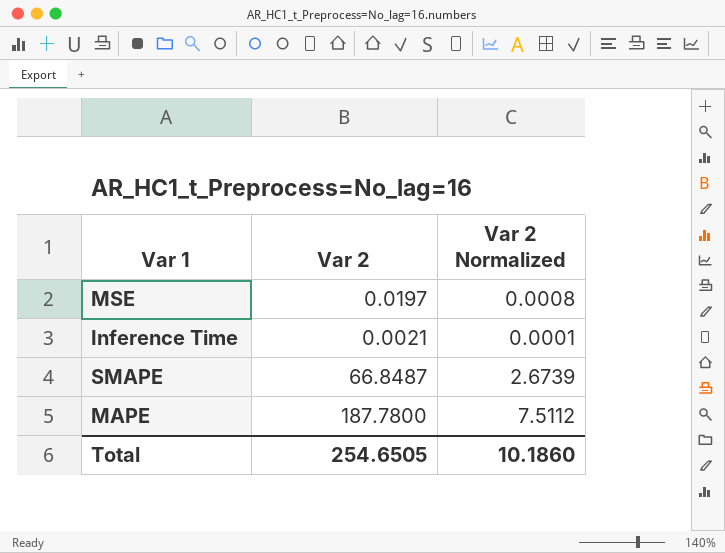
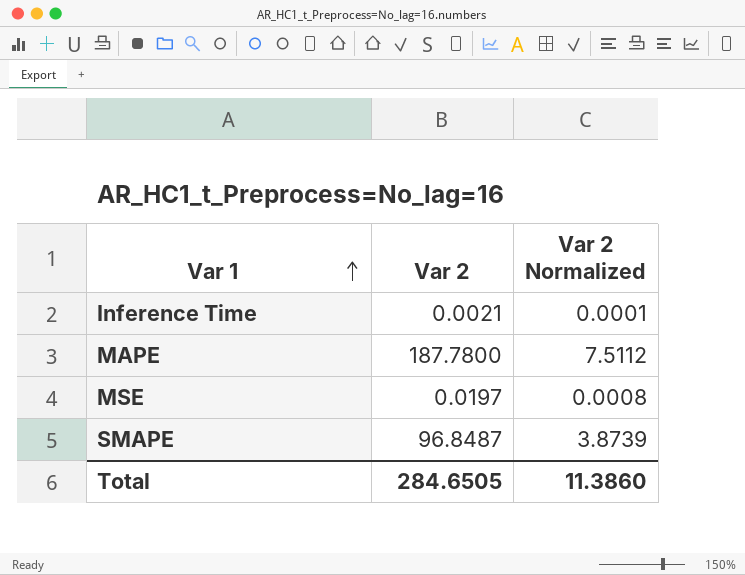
row order: none -> Var 1 ascending
SMAPE | Var 2: 66.8487 -> 96.8487
SMAPE | Var 2 Normalized: 2.6739 -> 3.8739
Total | Var 2: 254.6505 -> 284.6505
Total | Var 2 Normalized: 10.1860 -> 11.3860

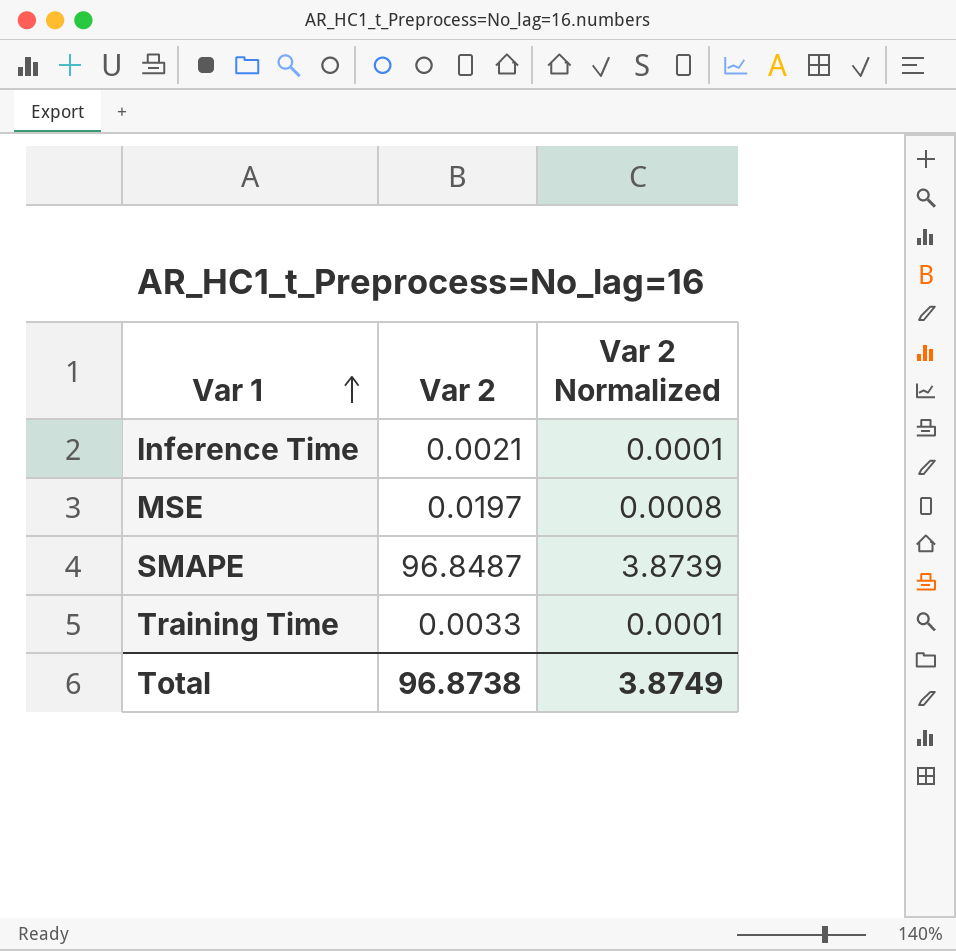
row MAPE: 187.7800 | 7.5112 -> none
row Training Time: none -> 0.0033 | 0.0001
Total | Var 2: 284.6505 -> 96.8738
Total | Var 2 Normalized: 11.3860 -> 3.8749

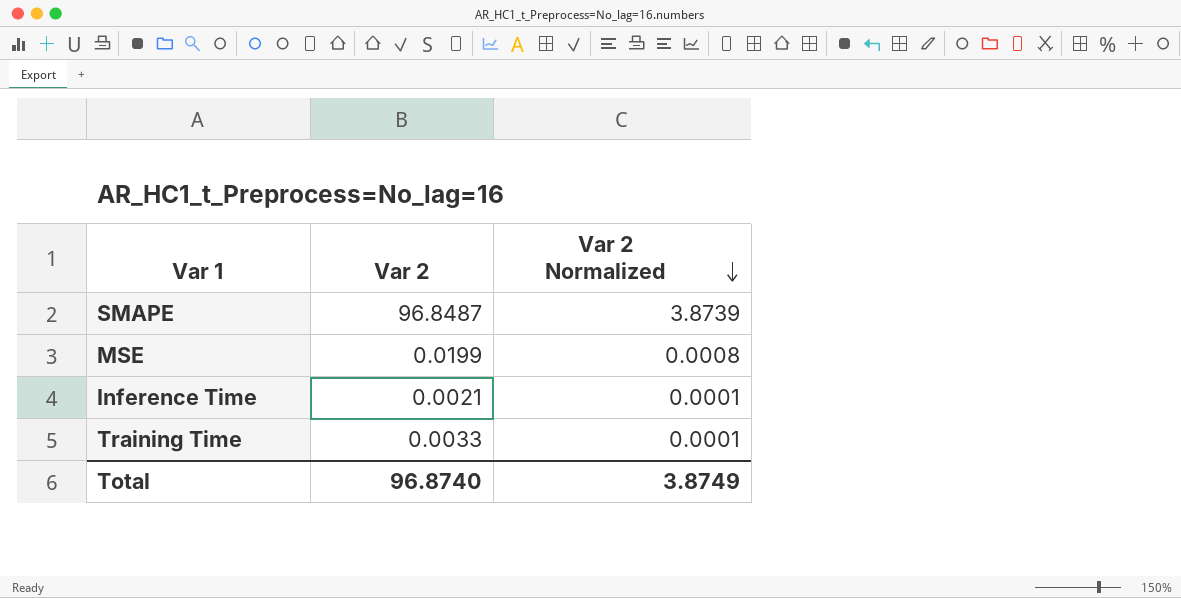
row order: Var 1 ascending -> Var 2 Normalized descending
MSE | Var 2: 0.0197 -> 0.0199
Total | Var 2: 96.8738 -> 96.8740

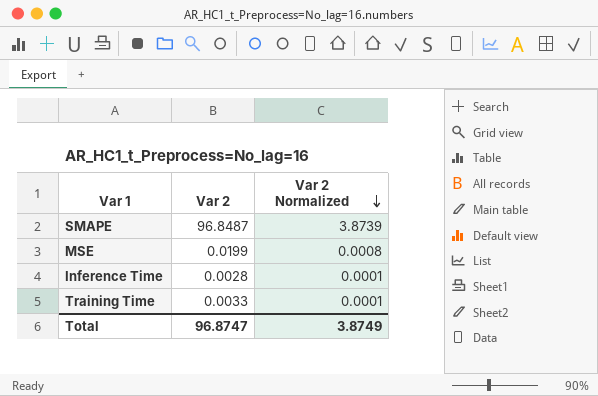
Inference Time | Var 2: 0.0021 -> 0.0028
Total | Var 2: 96.8740 -> 96.8747

